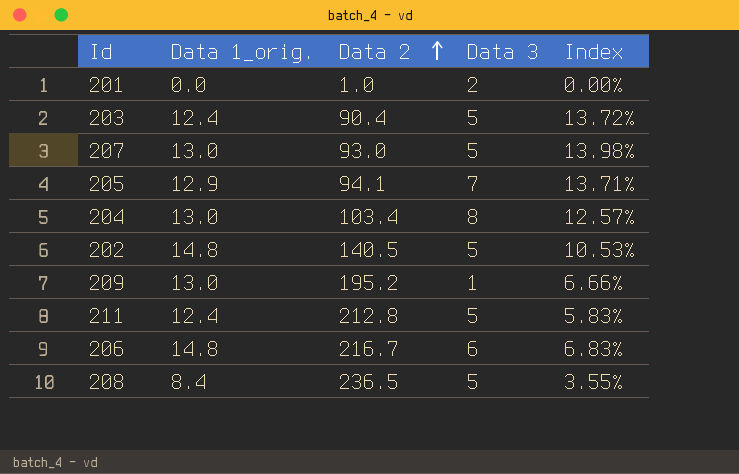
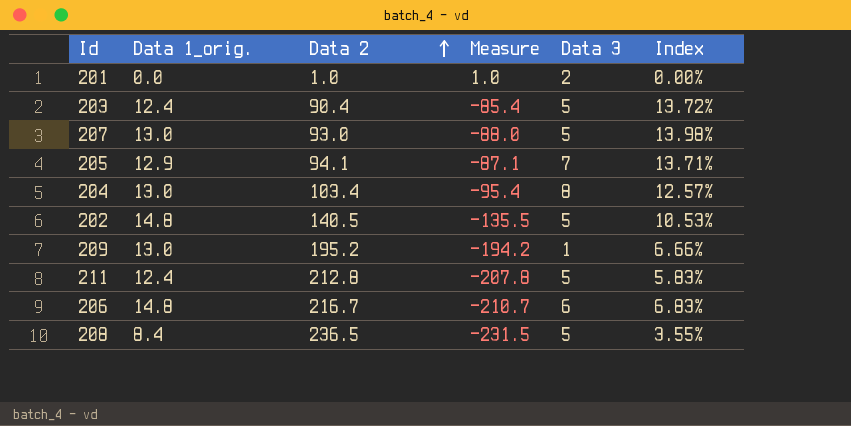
column Measure | formula: none -> [Data 3] - [Data 2]

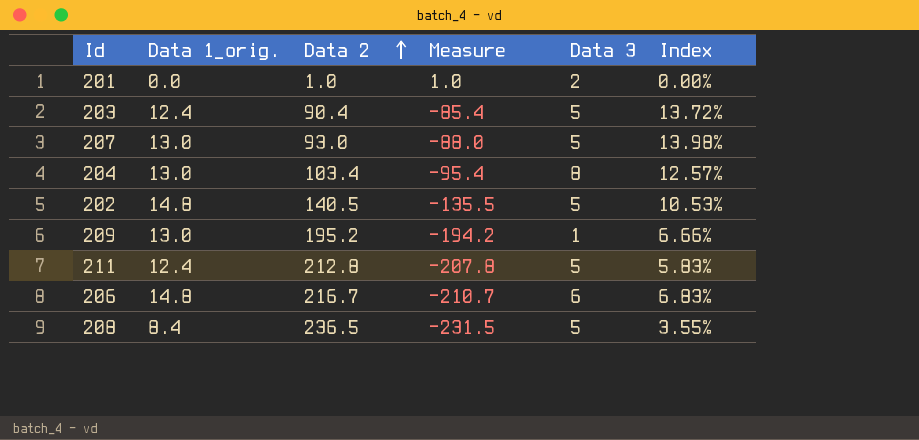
row 205: 12.9 | 94.1 | -87.1 | 7 | 13.71% -> none

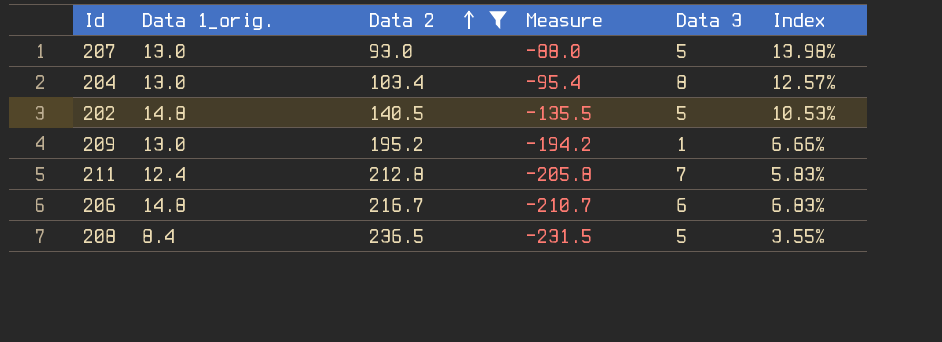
filter: none -> Data 2 >= 93.0
211 | Measure: -207.8 -> -205.8
211 | Data 3: 5 -> 7

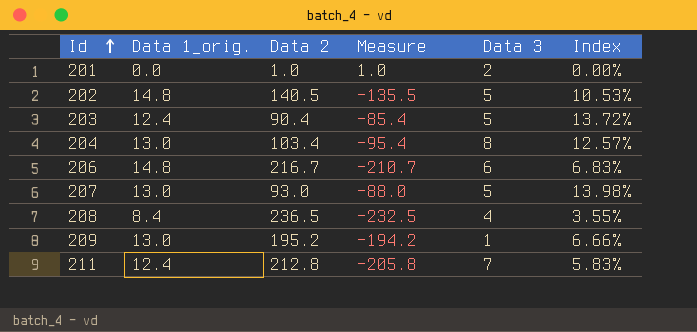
filter: Data 2 >= 93.0 -> none
row order: Data 2 ascending -> Id ascending
208 | Measure: -231.5 -> -232.5
208 | Data 3: 5 -> 4

